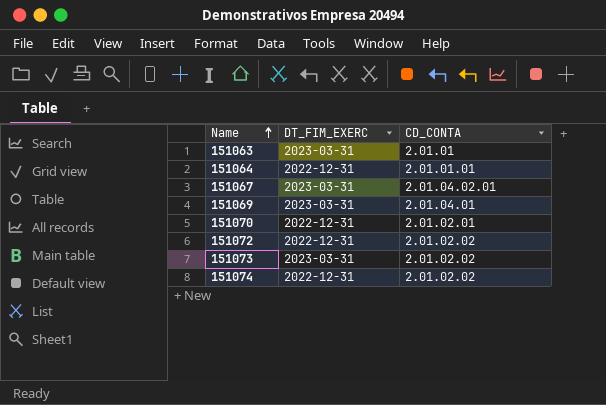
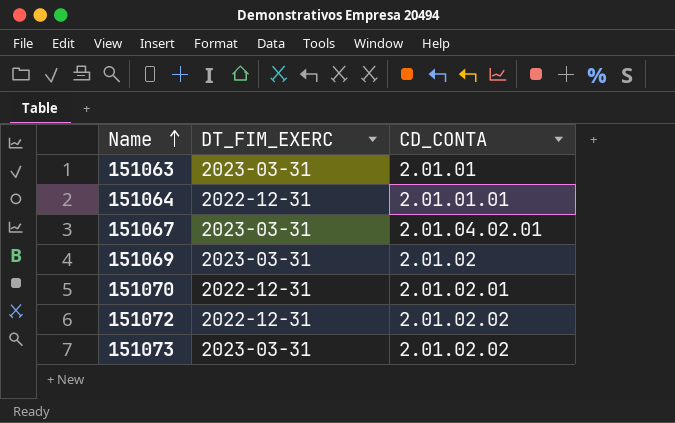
row 151074: 2022-12-31 | 2.01.02.02 -> none
151069 | CD_CONTA: 2.01.04.01 -> 2.01.02

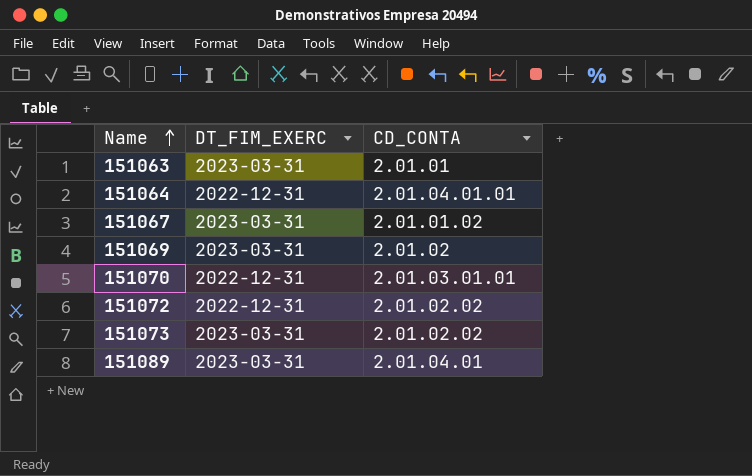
151064 | CD_CONTA: 2.01.01.01 -> 2.01.04.01.01
151067 | CD_CONTA: 2.01.04.02.01 -> 2.01.01.02
151070 | CD_CONTA: 2.01.02.01 -> 2.01.03.01.01
row 151089: none -> 2023-03-31 | 2.01.04.01

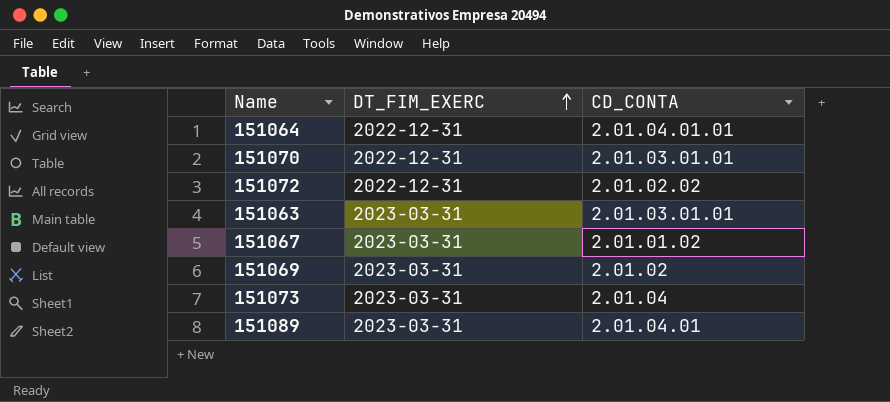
row order: Name ascending -> DT_FIM_EXERC ascending
151063 | CD_CONTA: 2.01.01 -> 2.01.03.01.01
151073 | CD_CONTA: 2.01.02.02 -> 2.01.04

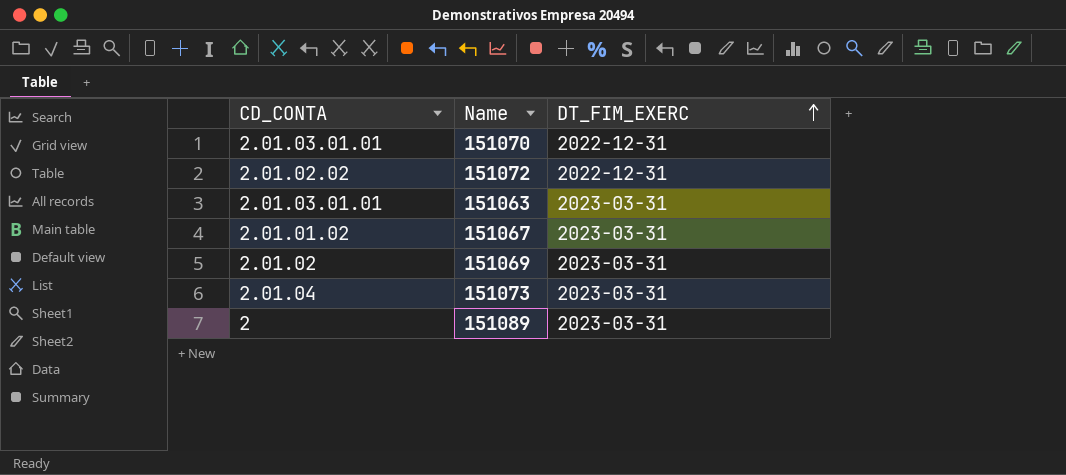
column CD_CONTA | position: 3 -> 1
row 151064: 2022-12-31 | 2.01.04.01.01 -> none
151089 | CD_CONTA: 2.01.04.01 -> 2

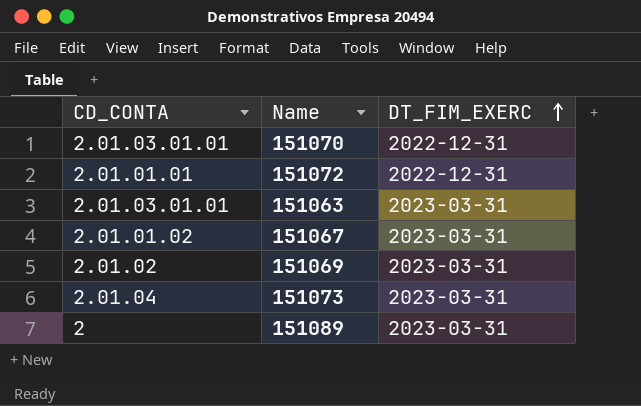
151072 | CD_CONTA: 2.01.02.02 -> 2.01.01.01

